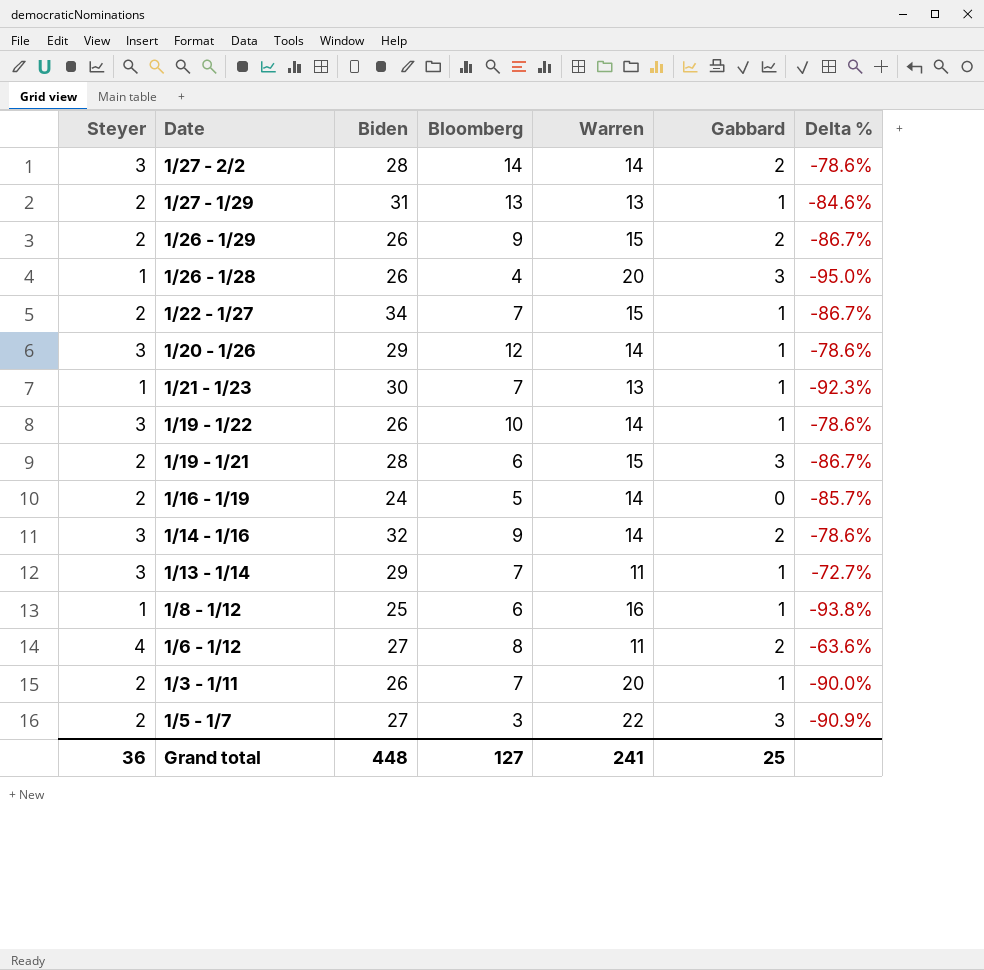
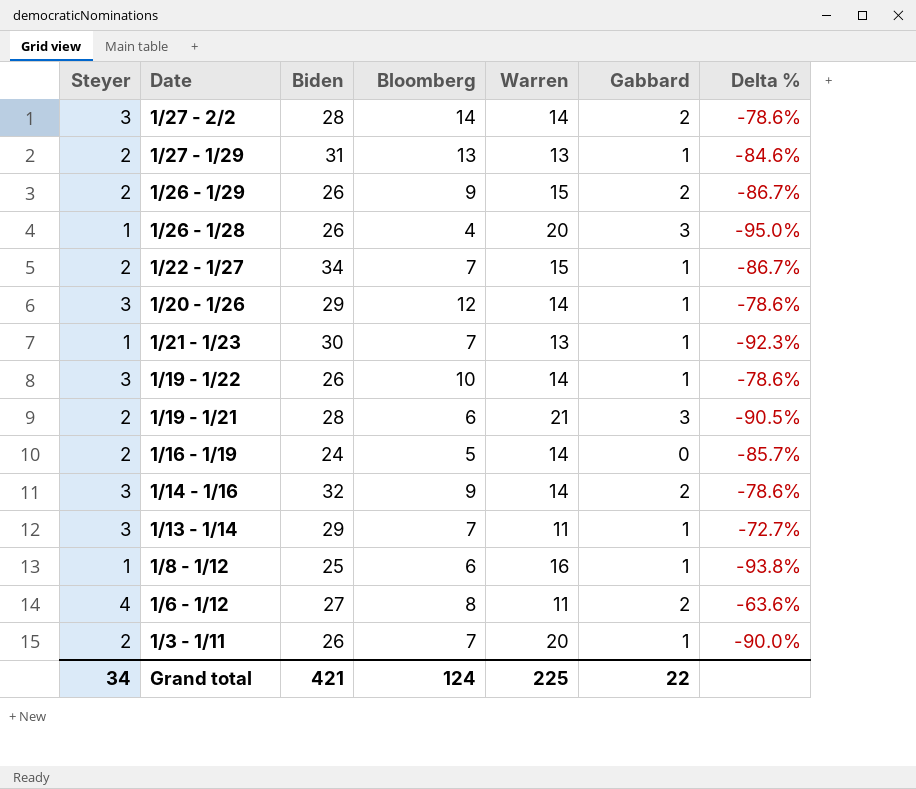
row 1/5 - 1/7: 2 | 27 | 3 | 22 | 3 | -90.9% -> none
1/19 - 1/21 | Warren: 15 -> 21
1/19 - 1/21 | Delta %: -86.7% -> -90.5%
Grand total | Steyer: 36 -> 34
Grand total | Biden: 448 -> 421
Grand total | Bloomberg: 127 -> 124
Grand total | Warren: 241 -> 225
Grand total | Gabbard: 25 -> 22

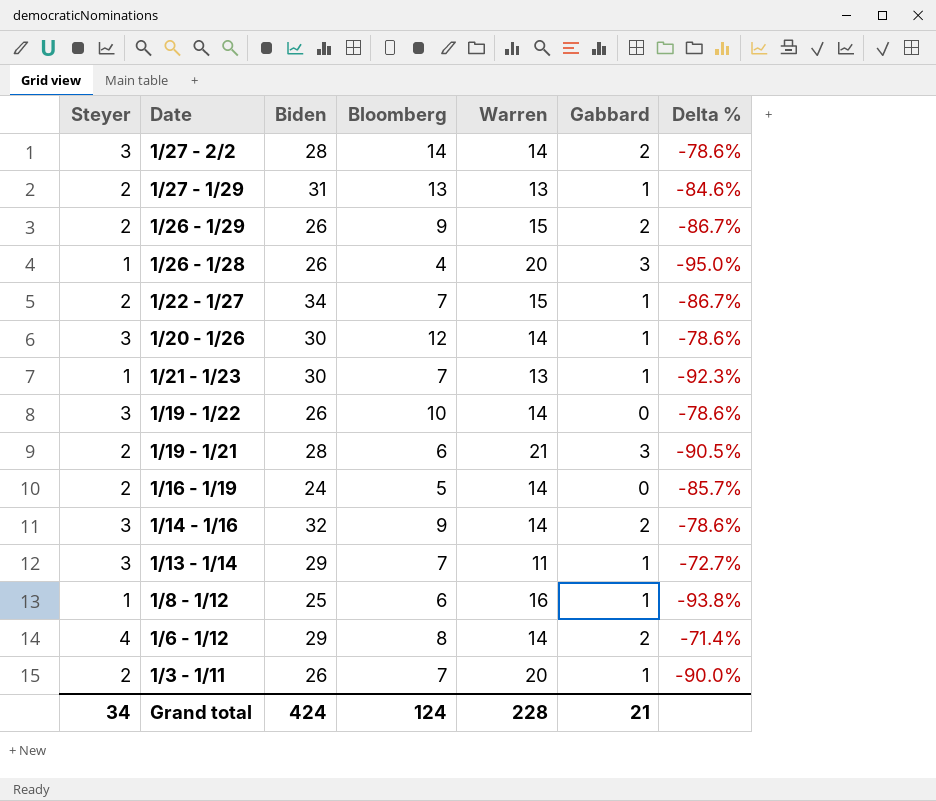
1/20 - 1/26 | Biden: 29 -> 30
1/19 - 1/22 | Gabbard: 1 -> 0
1/6 - 1/12 | Biden: 27 -> 29
1/6 - 1/12 | Warren: 11 -> 14
1/6 - 1/12 | Delta %: -63.6% -> -71.4%
Grand total | Biden: 421 -> 424
Grand total | Warren: 225 -> 228
Grand total | Gabbard: 22 -> 21

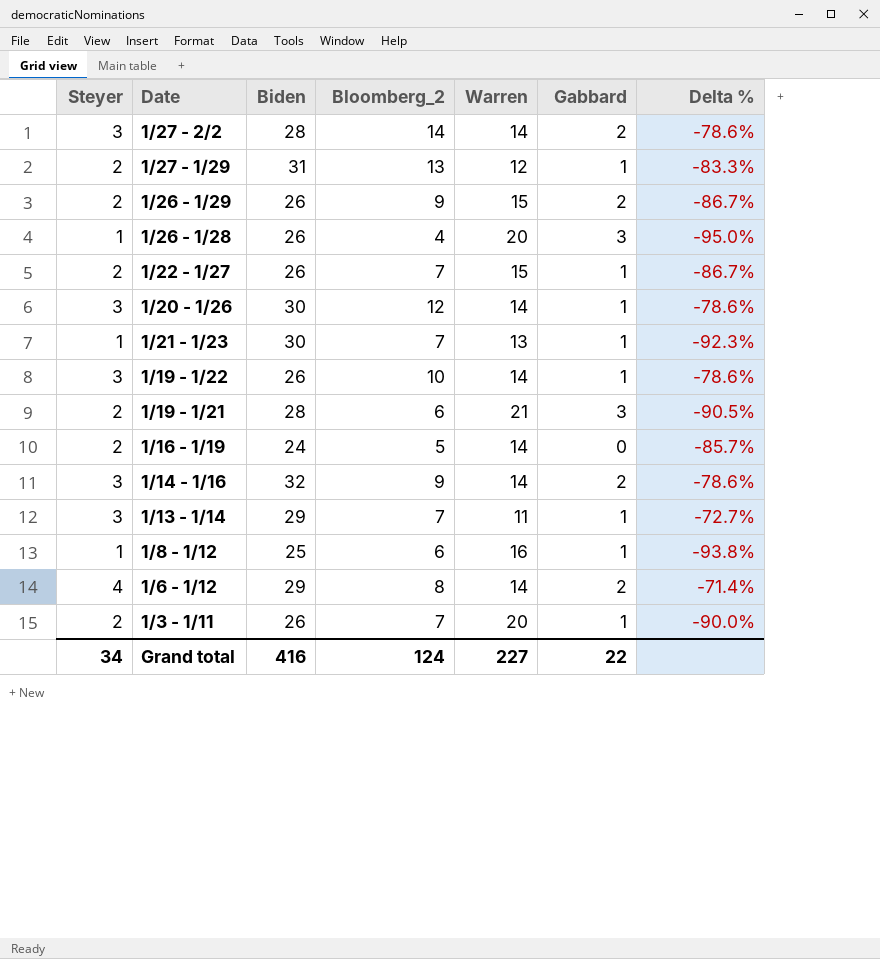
column name: Bloomberg -> Bloomberg_2
1/27 - 1/29 | Warren: 13 -> 12
1/27 - 1/29 | Delta %: -84.6% -> -83.3%
1/22 - 1/27 | Biden: 34 -> 26
1/19 - 1/22 | Gabbard: 0 -> 1
Grand total | Biden: 424 -> 416
Grand total | Warren: 228 -> 227
Grand total | Gabbard: 21 -> 22

